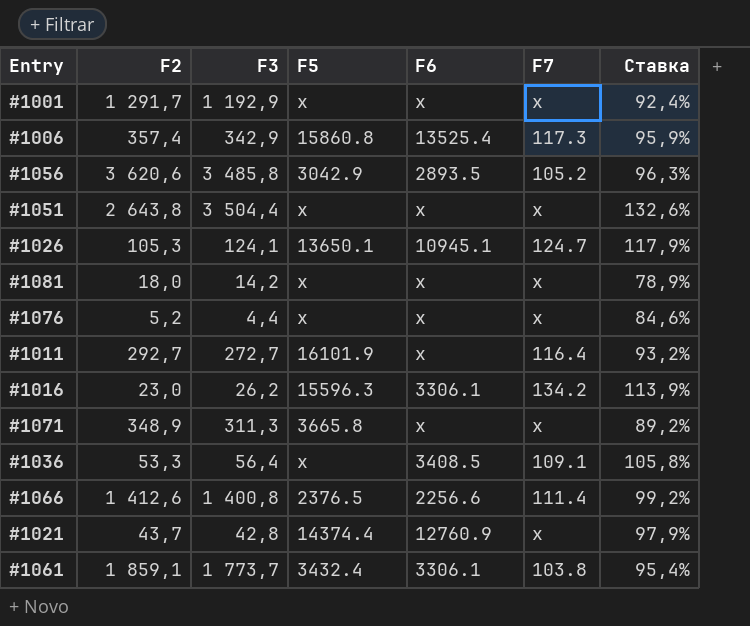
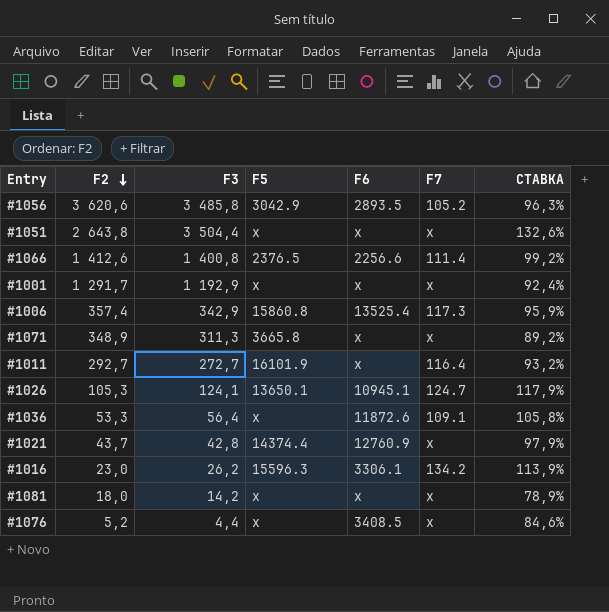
row order: none -> F2 descending
column name: Ставка -> СТАВКА
row #1061: 1 859,1 | 1 773,7 | 3432.4 | 3306.1 | 103.8 | 95,4% -> none
#1036 | F6: 3408.5 -> 11872.6
#1076 | F6: х -> 3408.5

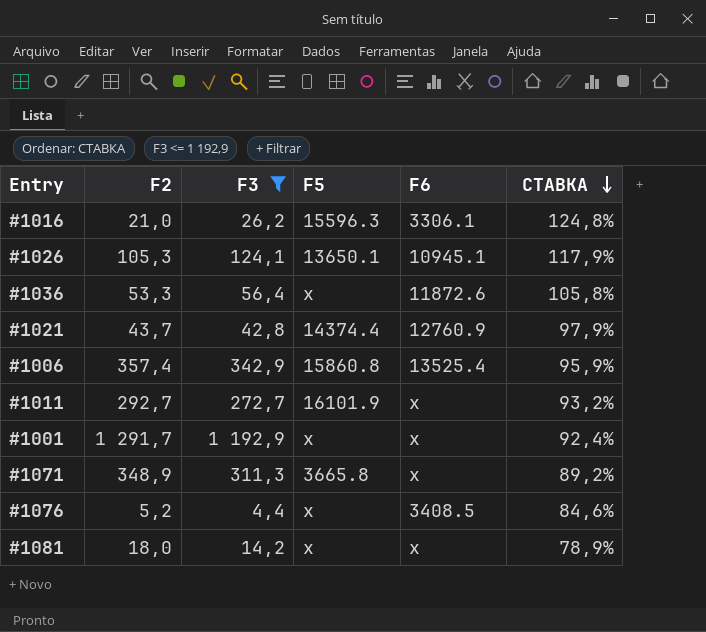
filter: none -> F3 <= 1 192,9
row order: F2 descending -> СТАВКА descending
column F7 | position: 6 -> none
#1016 | F2: 23,0 -> 21,0
#1016 | СТАВКА: 113,9% -> 124,8%

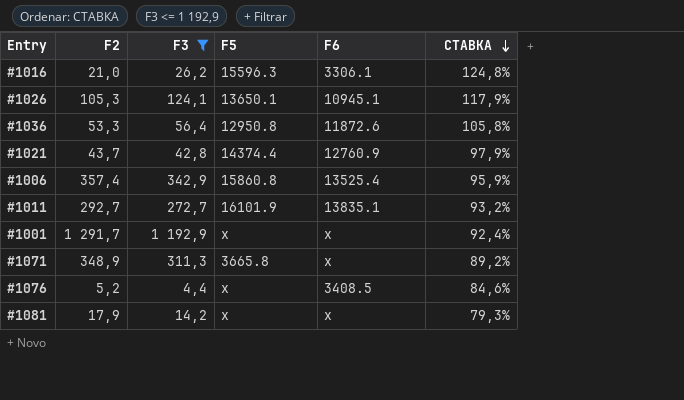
#1036 | F5: х -> 12950.8
#1011 | F6: х -> 13835.1
#1081 | F2: 18,0 -> 17,9
#1081 | СТАВКА: 78,9% -> 79,3%

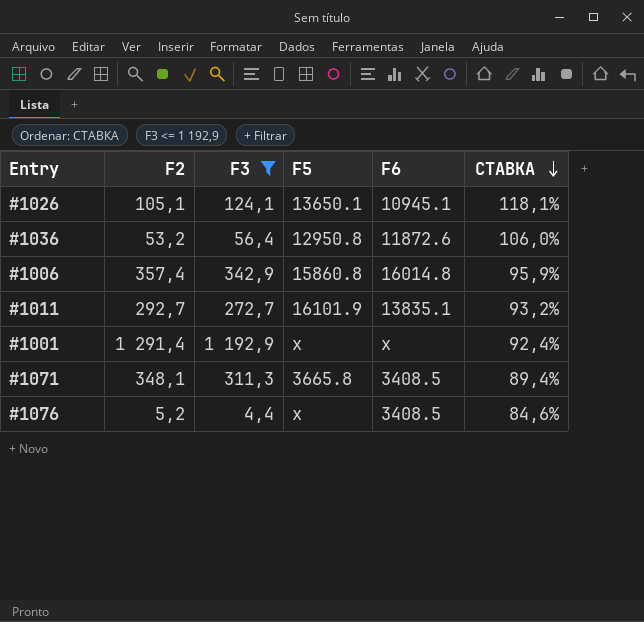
row #1016: 21,0 | 26,2 | 15596.3 | 3306.1 | 124,8% -> none
row #1021: 43,7 | 42,8 | 14374.4 | 12760.9 | 97,9% -> none
row #1081: 17,9 | 14,2 | х | х | 79,3% -> none
#1026 | F2: 105,3 -> 105,1
#1026 | СТАВКА: 117,9% -> 118,1%
#1036 | F2: 53,3 -> 53,2
#1036 | СТАВКА: 105,8% -> 106,0%
#1006 | F6: 13525.4 -> 16014.8
#1001 | F2: 1 291,7 -> 1 291,4
#1071 | F2: 348,9 -> 348,1
#1071 | F6: х -> 3408.5
#1071 | СТАВКА: 89,2% -> 89,4%

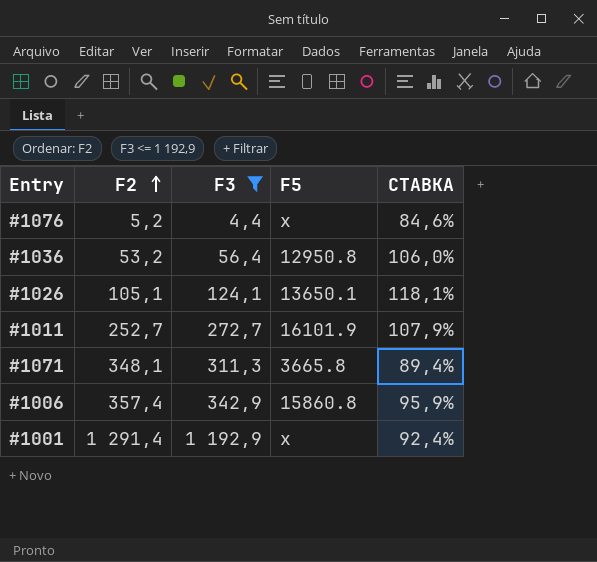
row order: СТАВКА descending -> F2 ascending
column F6 | position: 5 -> none
#1011 | F2: 292,7 -> 252,7
#1011 | СТАВКА: 93,2% -> 107,9%

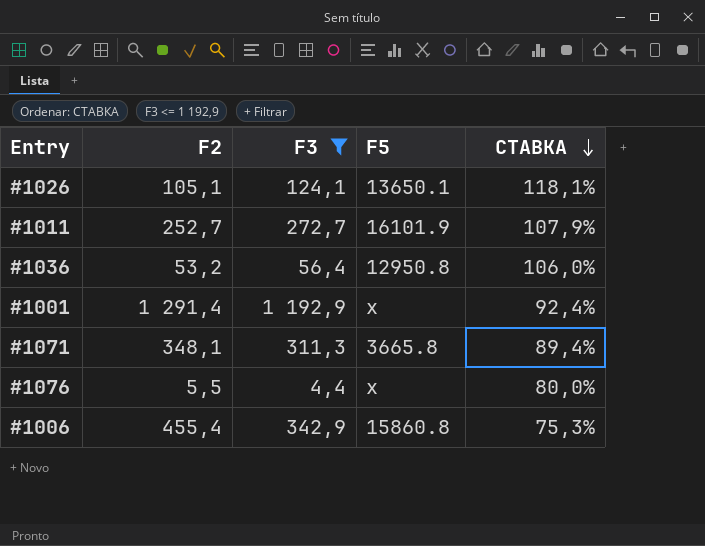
row order: F2 ascending -> СТАВКА descending
#1076 | F2: 5,2 -> 5,5
#1076 | СТАВКА: 84,6% -> 80,0%
#1006 | F2: 357,4 -> 455,4
#1006 | СТАВКА: 95,9% -> 75,3%

